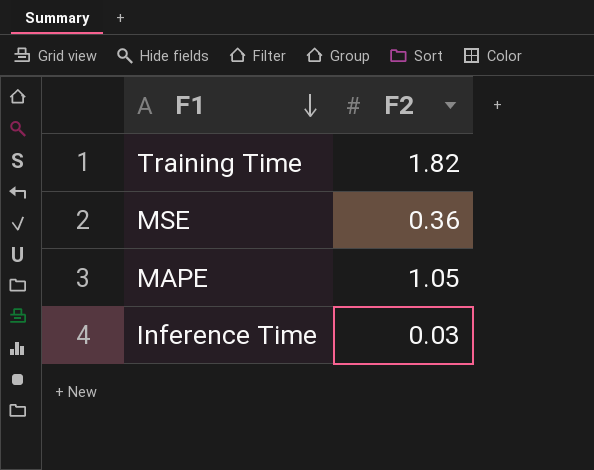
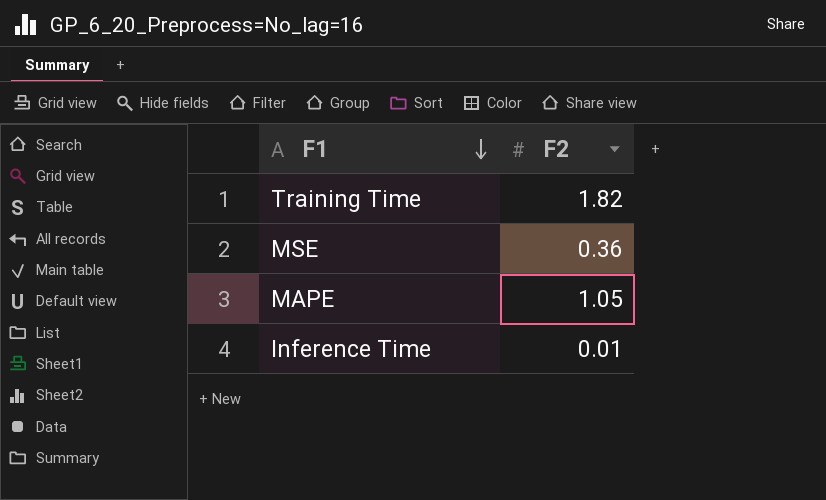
Inference Time | F2: 0.03 -> 0.01

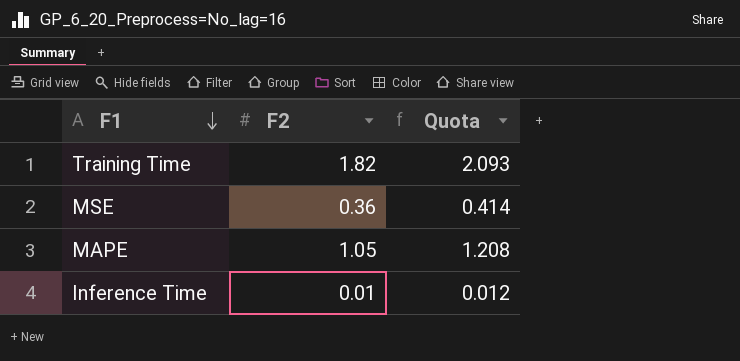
column Quota | formula: none -> [F2] * 1.15

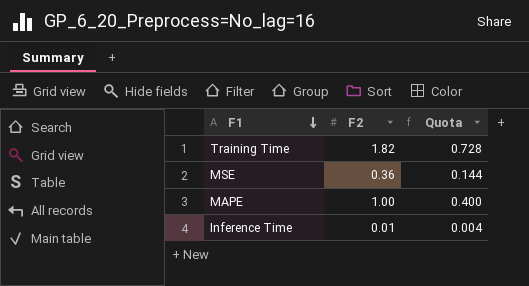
column Quota | formula: [F2] * 1.15 -> [F2] * 0.4
MAPE | F2: 1.05 -> 1.00

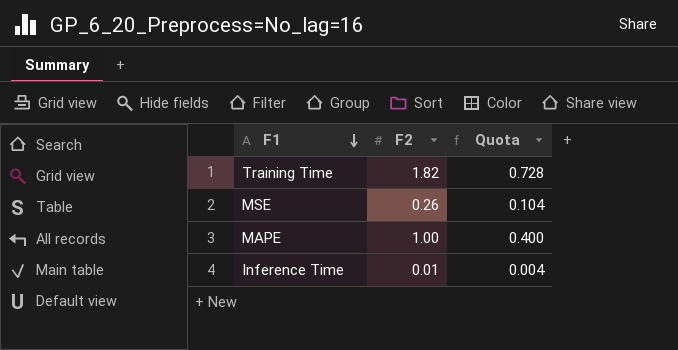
MSE | F2: 0.36 -> 0.26
MSE | Quota: 0.144 -> 0.104

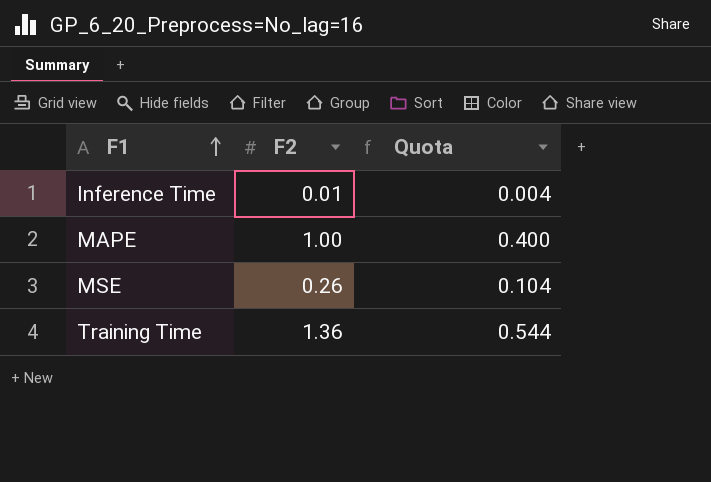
row order: F1 descending -> F1 ascending
Training Time | F2: 1.82 -> 1.36
Training Time | Quota: 0.728 -> 0.544

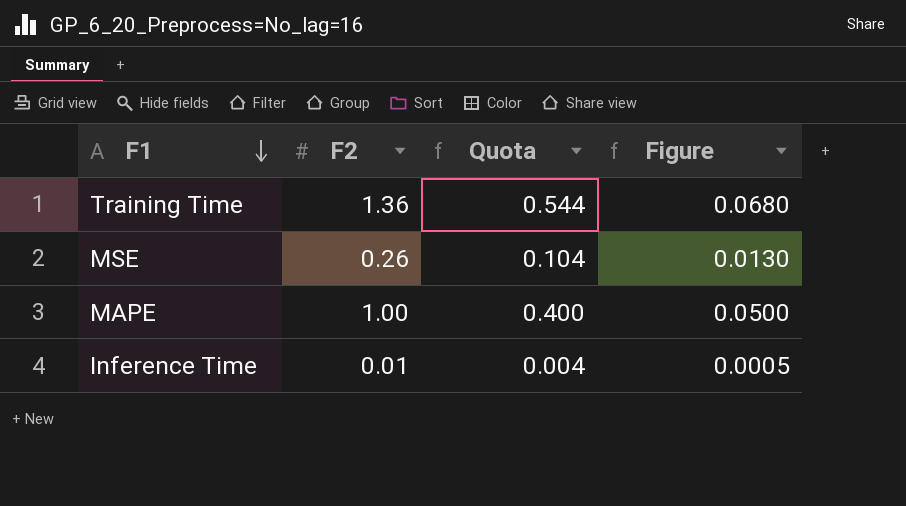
row order: F1 ascending -> F1 descending
column Figure | formula: none -> [F2] * 0.05

